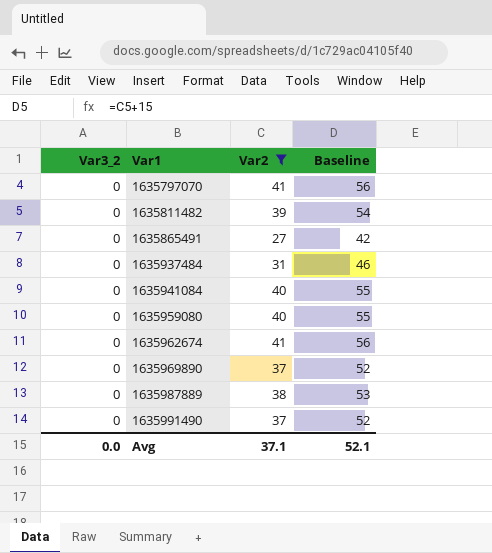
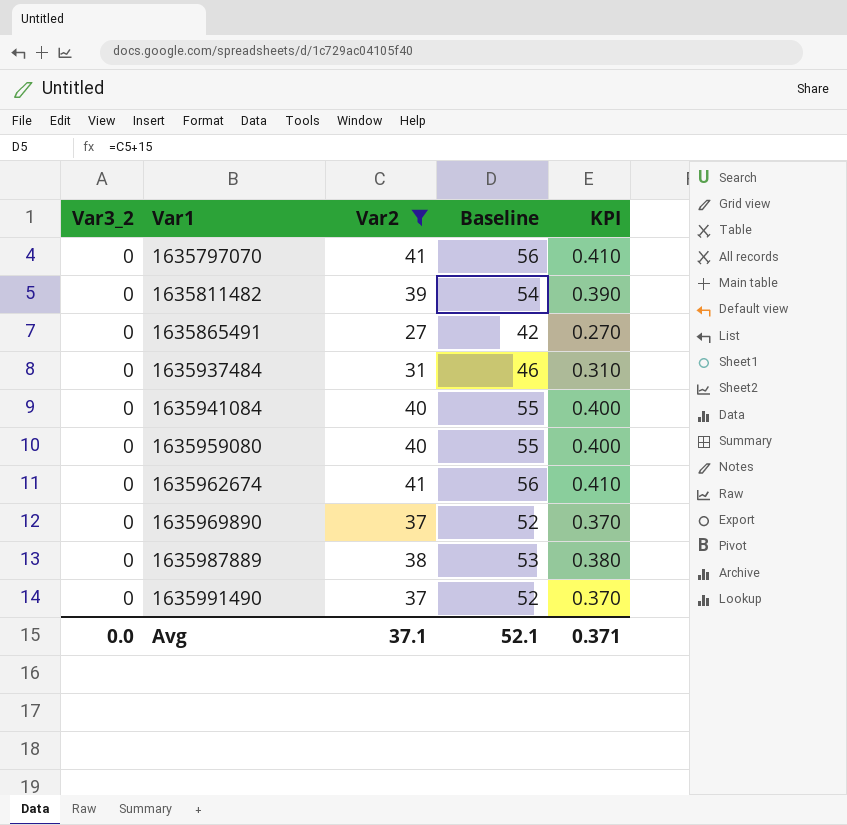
column KPI | formula: none -> [Var2] * 0.01

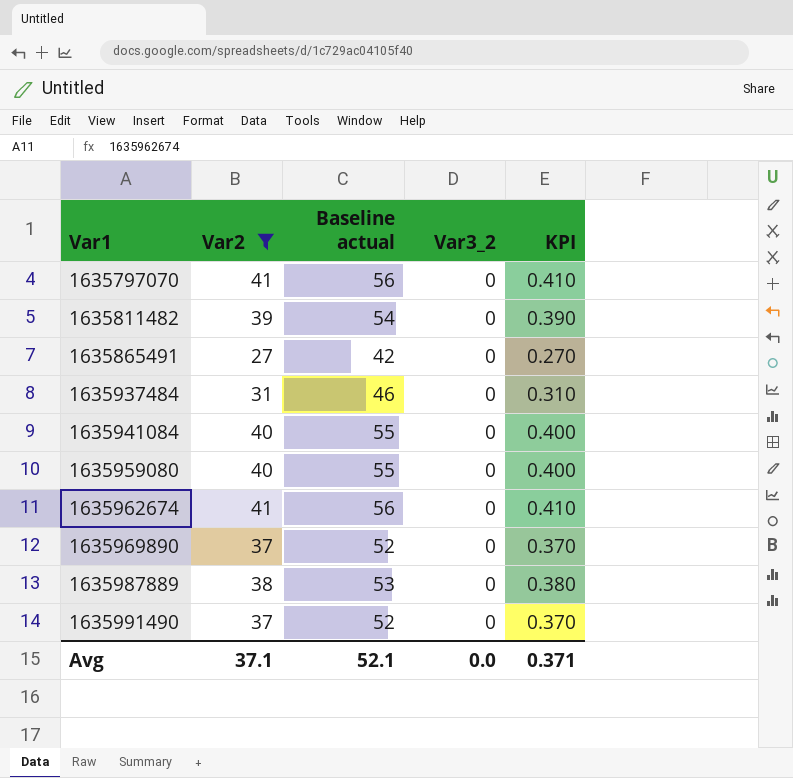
column name: Baseline -> Baseline actual
column Var3_2 | position: 1 -> 4

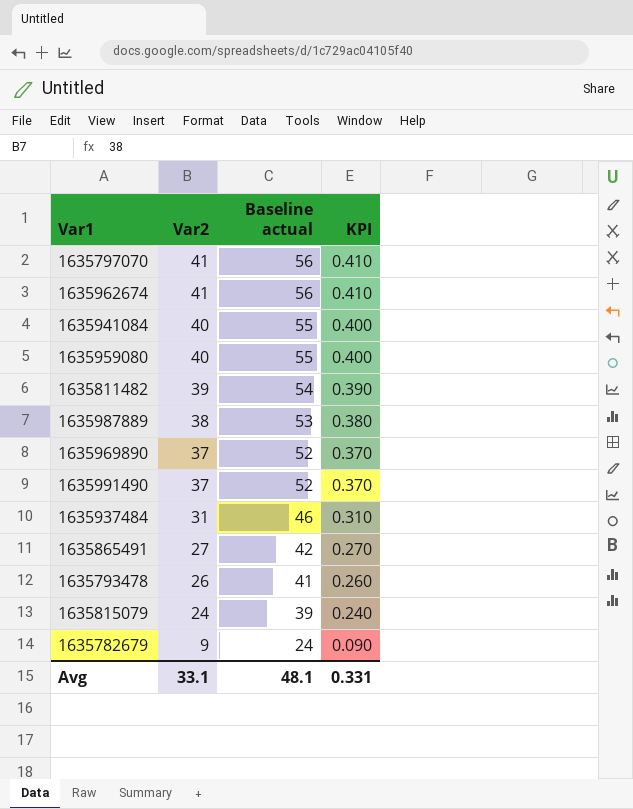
filter: Var2 >= 27 -> none
row order: Var1 ascending -> Var2 descending
column Var3_2 | position: 4 -> none
Avg | Var2: 37.1 -> 33.1
Avg | Baseline actual: 52.1 -> 48.1
Avg | KPI: 0.371 -> 0.331

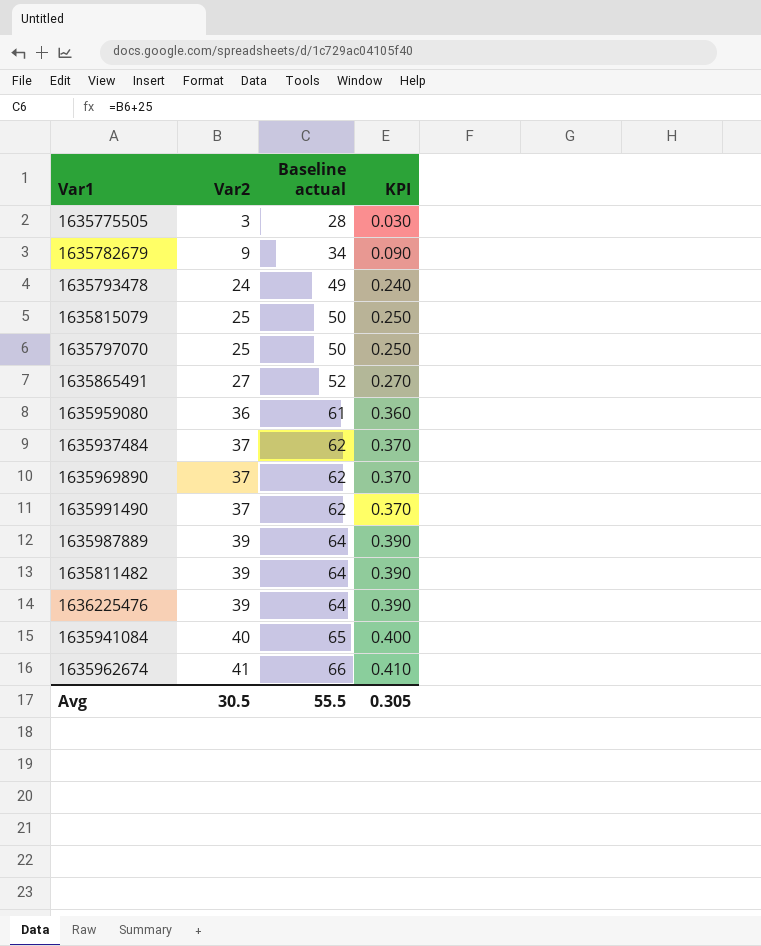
row order: Var2 descending -> Var2 ascending
column Baseline actual | formula: [Var2] + 15 -> [Var2] + 25
row 1635775505: none -> 3 | 28 | 0.030
1635793478 | Var2: 26 -> 24
1635793478 | KPI: 0.260 -> 0.240
1635815079 | Var2: 24 -> 25
1635815079 | KPI: 0.240 -> 0.250
1635797070 | Var2: 41 -> 25
1635797070 | KPI: 0.410 -> 0.250
1635959080 | Var2: 40 -> 36
1635959080 | KPI: 0.400 -> 0.360
1635937484 | Var2: 31 -> 37
1635937484 | KPI: 0.310 -> 0.370
1635987889 | Var2: 38 -> 39
1635987889 | KPI: 0.380 -> 0.390
row 1636225476: none -> 39 | 64 | 0.390
Avg | Var2: 33.1 -> 30.5
Avg | Baseline actual: 48.1 -> 55.5
Avg | KPI: 0.331 -> 0.305

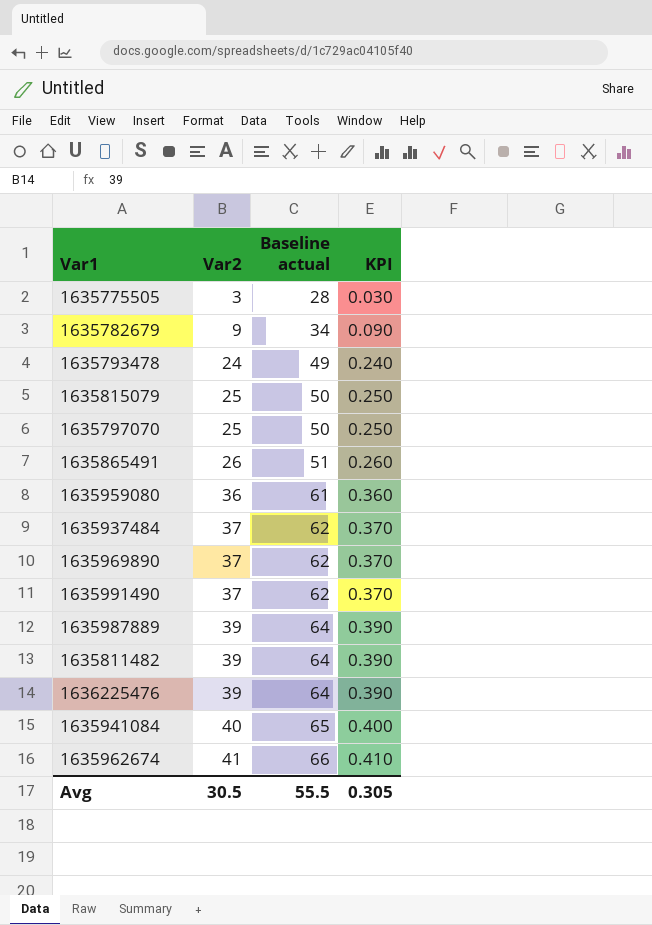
1635865491 | Var2: 27 -> 26
1635865491 | Baseline actual: 52 -> 51
1635865491 | KPI: 0.270 -> 0.260

